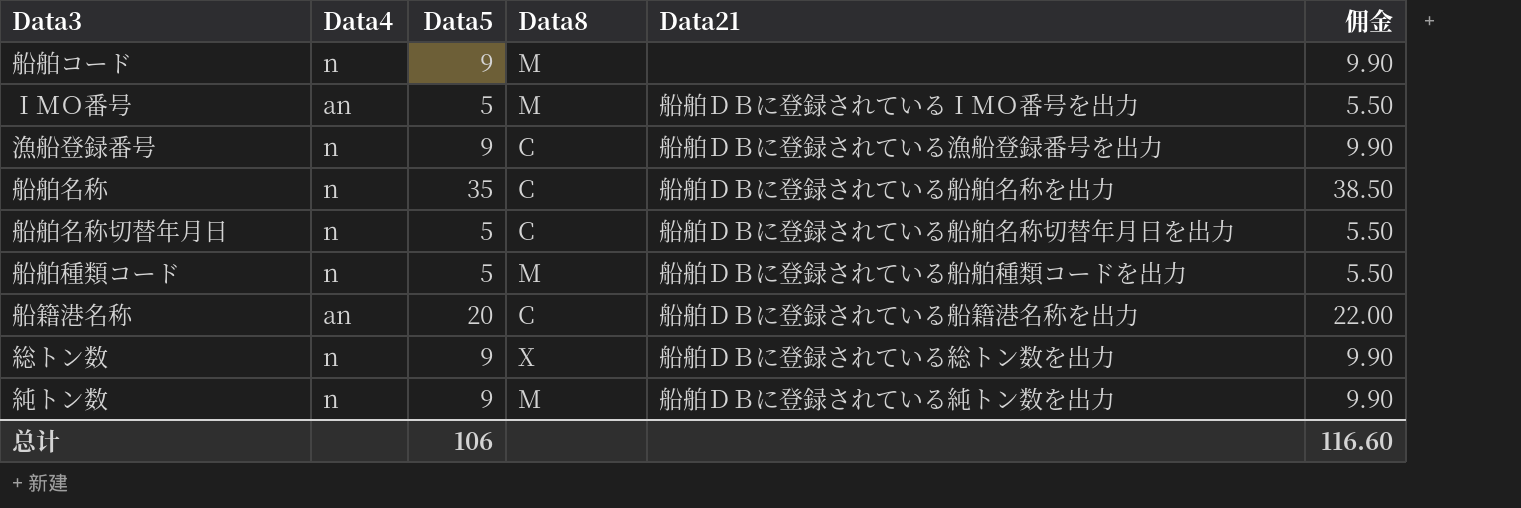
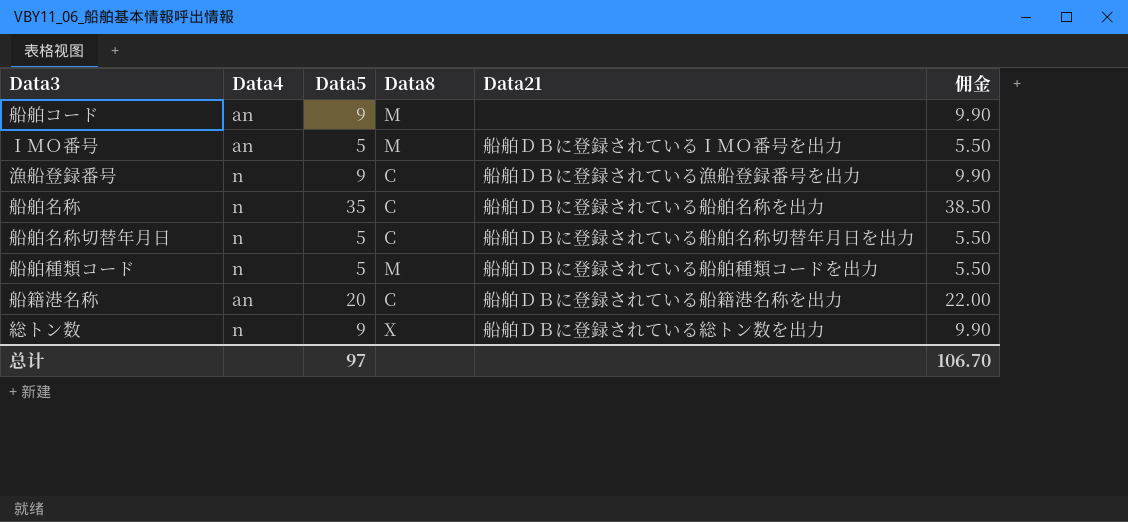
row 純トン数: n | 9 | M | 船舶ＤＢに登録されている純トン数を出力 | 9.90 -> none
船舶コード | Data4: n -> an
总计 | Data5: 106 -> 97
总计 | 佣金: 116.60 -> 106.70

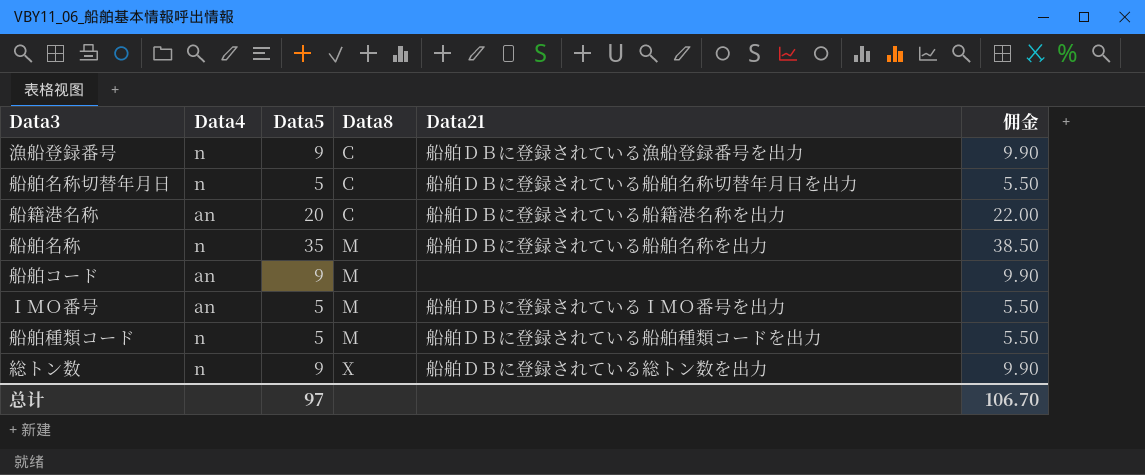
row order: none -> Data8 ascending
船舶名称 | Data8: C -> M

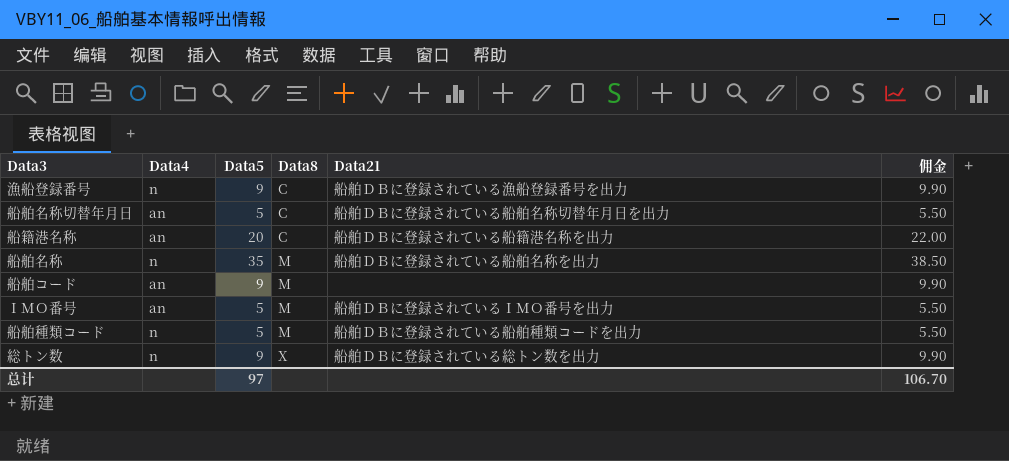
船舶名称切替年月日 | Data4: n -> an

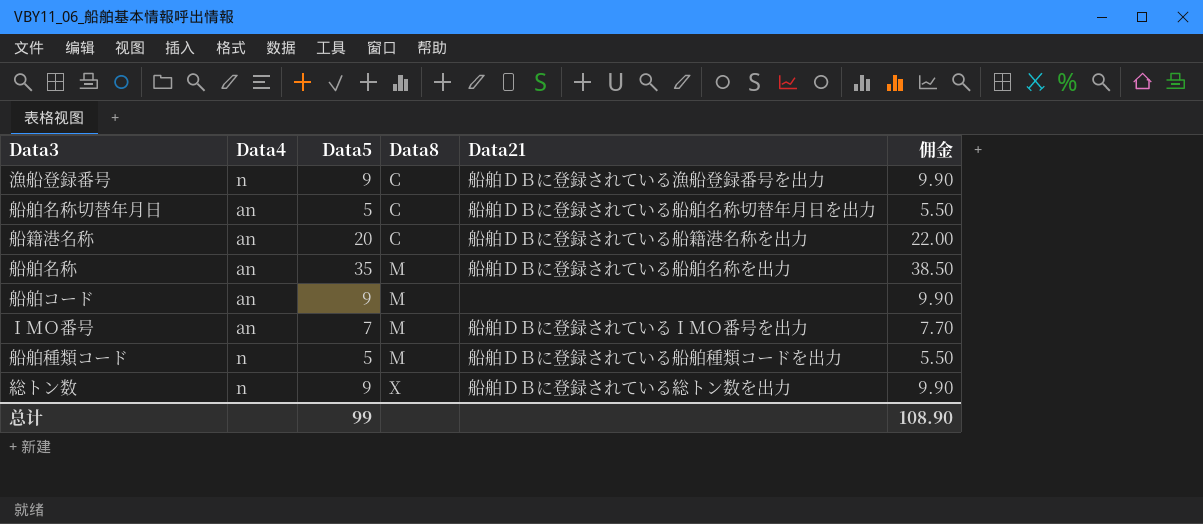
船舶名称 | Data4: n -> an
ＩＭＯ番号 | Data5: 5 -> 7
ＩＭＯ番号 | 佣金: 5.50 -> 7.70
总计 | Data5: 97 -> 99
总计 | 佣金: 106.70 -> 108.90

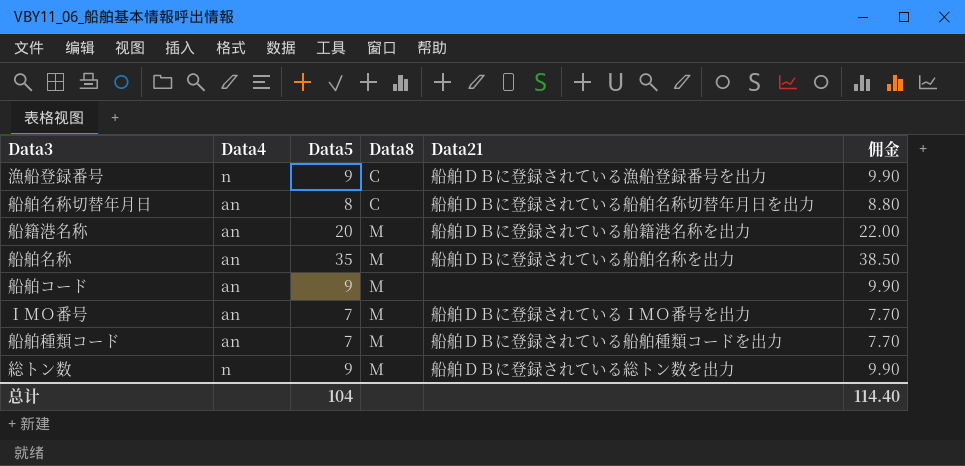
船舶名称切替年月日 | Data5: 5 -> 8
船舶名称切替年月日 | 佣金: 5.50 -> 8.80
船籍港名称 | Data8: C -> M
船舶種類コード | Data4: n -> an
船舶種類コード | Data5: 5 -> 7
船舶種類コード | 佣金: 5.50 -> 7.70
総トン数 | Data8: X -> M
总计 | Data5: 99 -> 104
总计 | 佣金: 108.90 -> 114.40

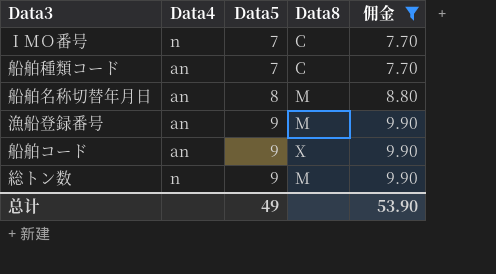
filter: none -> 佣金 <= 9.90
row order: Data8 ascending -> Data5 ascending
column Data21 | position: 5 -> none
ＩＭＯ番号 | Data4: an -> n
ＩＭＯ番号 | Data8: M -> C
船舶種類コード | Data8: M -> C
船舶名称切替年月日 | Data8: C -> M
漁船登録番号 | Data4: n -> an
漁船登録番号 | Data8: C -> M
船舶コード | Data8: M -> X
总计 | Data5: 104 -> 49
总计 | 佣金: 114.40 -> 53.90

